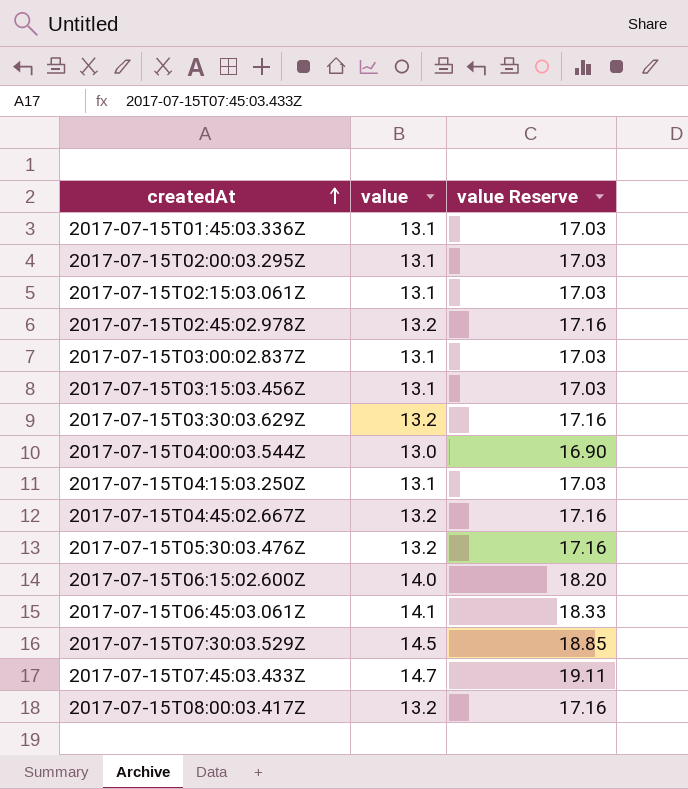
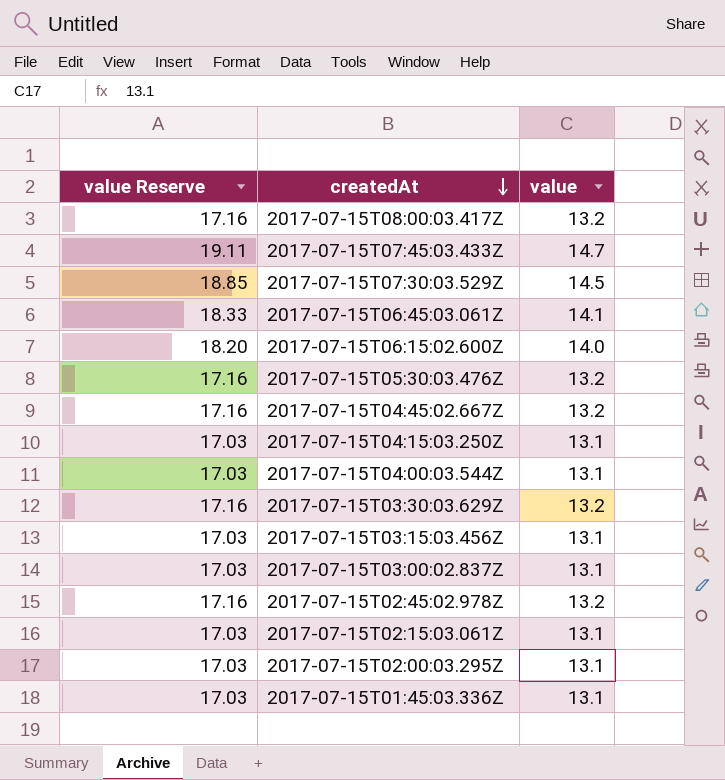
row order: createdAt ascending -> createdAt descending
column value Reserve | position: 3 -> 1
2017-07-15T04:00:03.544Z | value Reserve: 16.90 -> 17.03
2017-07-15T04:00:03.544Z | value: 13.0 -> 13.1

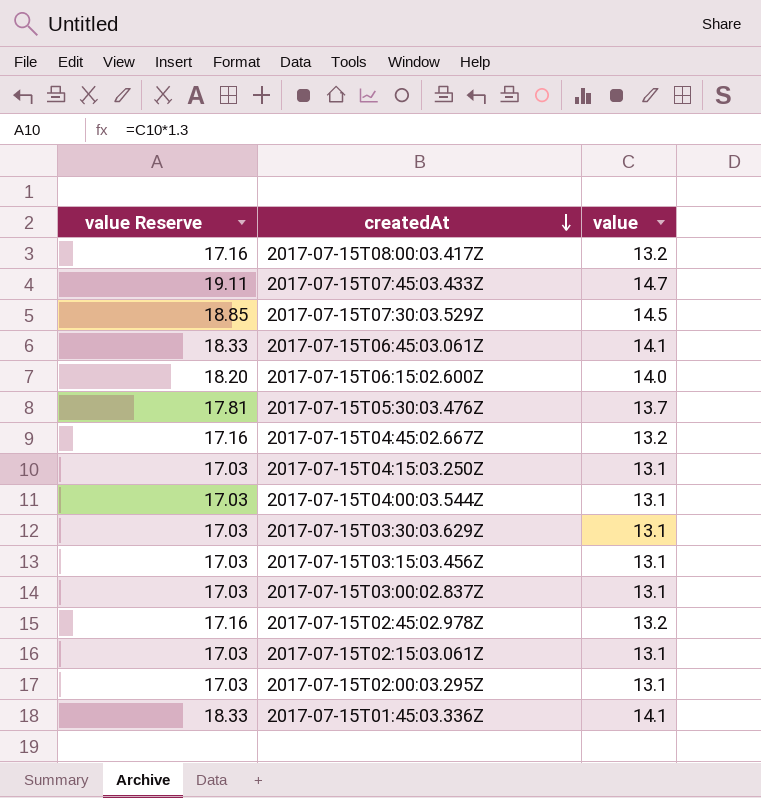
2017-07-15T05:30:03.476Z | value Reserve: 17.16 -> 17.81
2017-07-15T05:30:03.476Z | value: 13.2 -> 13.7
2017-07-15T03:30:03.629Z | value Reserve: 17.16 -> 17.03
2017-07-15T03:30:03.629Z | value: 13.2 -> 13.1
2017-07-15T01:45:03.336Z | value Reserve: 17.03 -> 18.33
2017-07-15T01:45:03.336Z | value: 13.1 -> 14.1

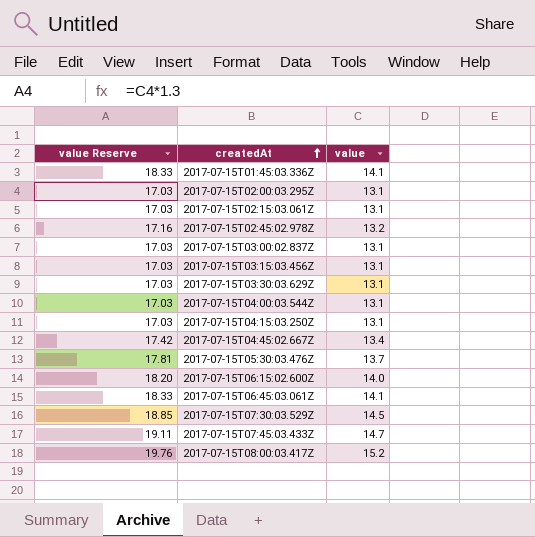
row order: createdAt descending -> createdAt ascending
2017-07-15T04:45:02.667Z | value Reserve: 17.16 -> 17.42
2017-07-15T04:45:02.667Z | value: 13.2 -> 13.4
2017-07-15T08:00:03.417Z | value Reserve: 17.16 -> 19.76
2017-07-15T08:00:03.417Z | value: 13.2 -> 15.2

